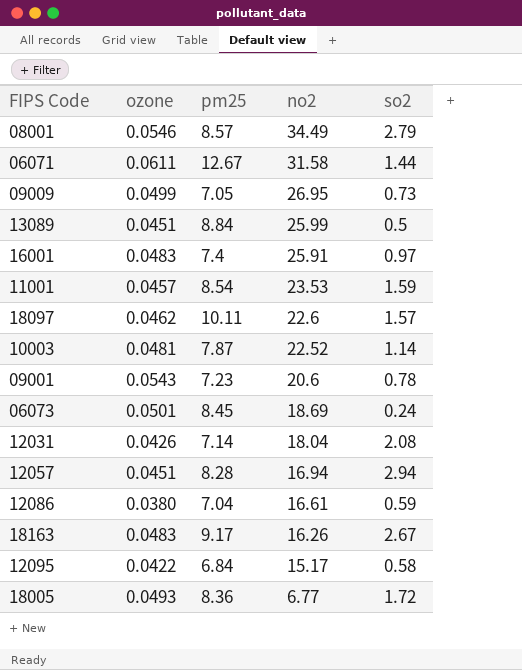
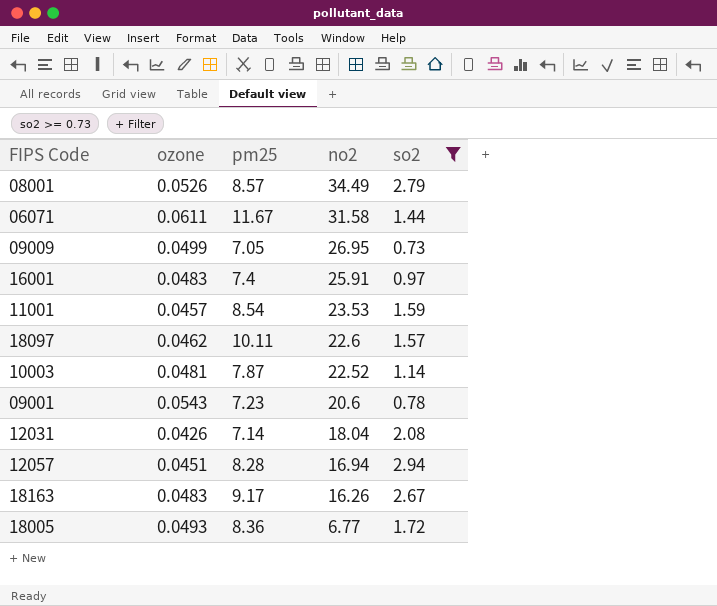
filter: none -> so2 >= 0.73
08001 | ozone: 0.0546 -> 0.0526
06071 | pm25: 12.67 -> 11.67

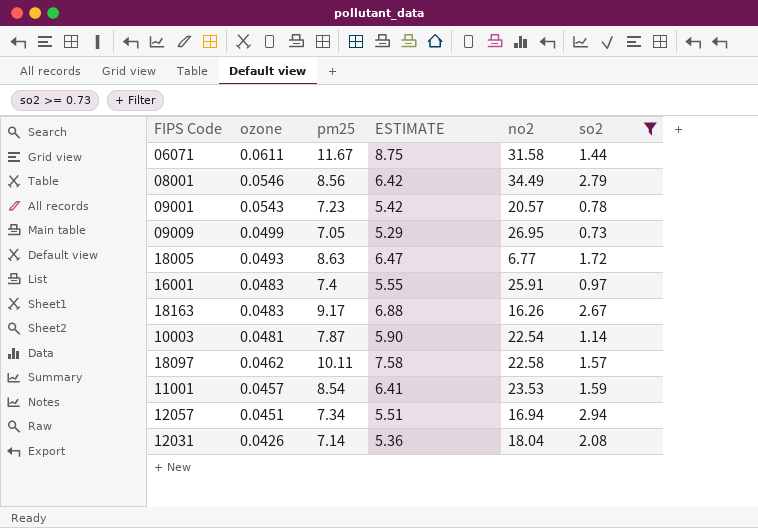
row order: no2 descending -> ozone descending
column ESTIMATE | formula: none -> [pm25] * 0.75
08001 | ozone: 0.0526 -> 0.0546
08001 | pm25: 8.57 -> 8.56
09001 | no2: 20.6 -> 20.57
18005 | pm25: 8.36 -> 8.63
10003 | no2: 22.52 -> 22.54
18097 | no2: 22.6 -> 22.58
12057 | pm25: 8.28 -> 7.34

